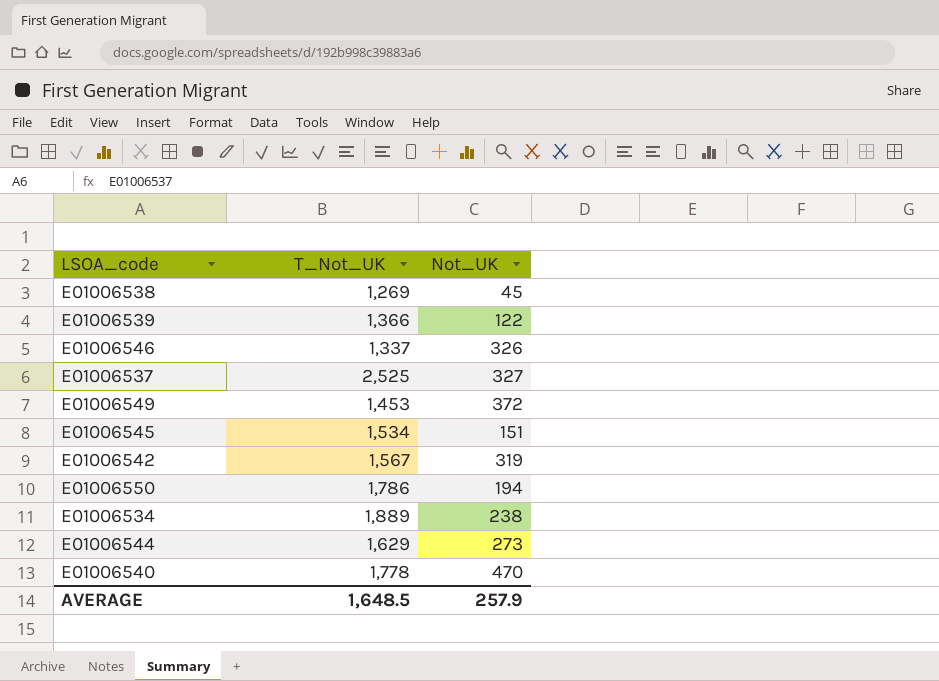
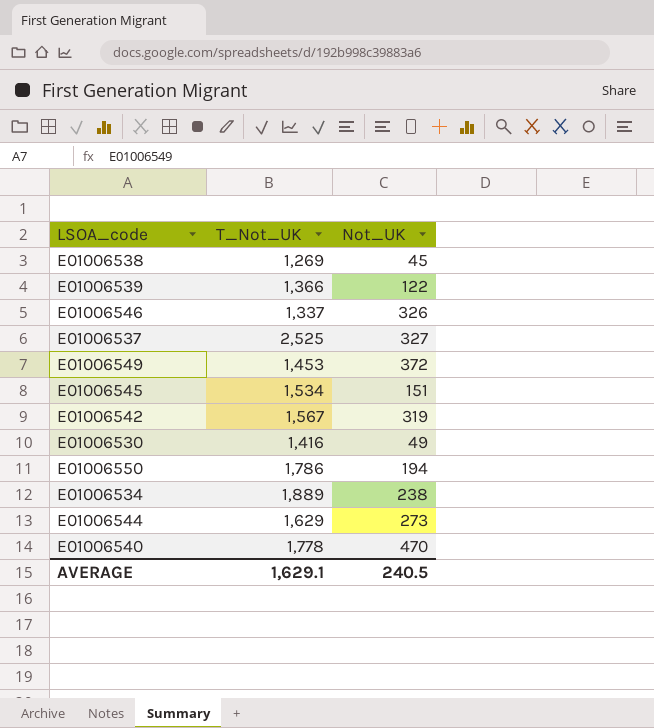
row E01006530: none -> 1,416 | 49
AVERAGE | T_Not_UK: 1,648.5 -> 1,629.1
AVERAGE | Not_UK: 257.9 -> 240.5

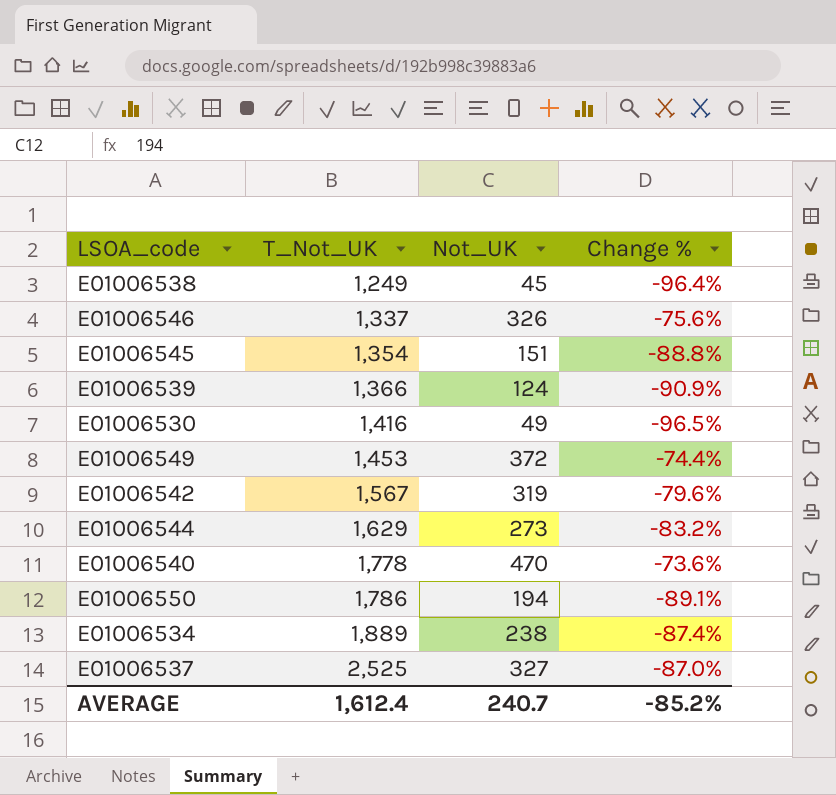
row order: none -> T_Not_UK ascending
column Change % | formula: none -> ([Not_UK] - [T_Not_UK]) / [T_Not_UK]
E01006538 | T_Not_UK: 1,269 -> 1,249
E01006545 | T_Not_UK: 1,534 -> 1,354
E01006539 | Not_UK: 122 -> 124
AVERAGE | T_Not_UK: 1,629.1 -> 1,612.4
AVERAGE | Not_UK: 240.5 -> 240.7

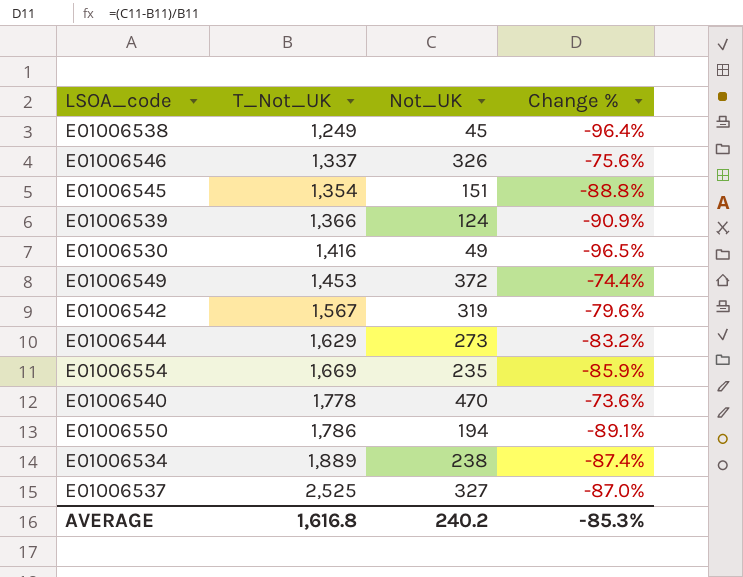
row E01006554: none -> 1,669 | 235 | -85.9%
AVERAGE | T_Not_UK: 1,612.4 -> 1,616.8
AVERAGE | Not_UK: 240.7 -> 240.2
AVERAGE | Change %: -85.2% -> -85.3%

